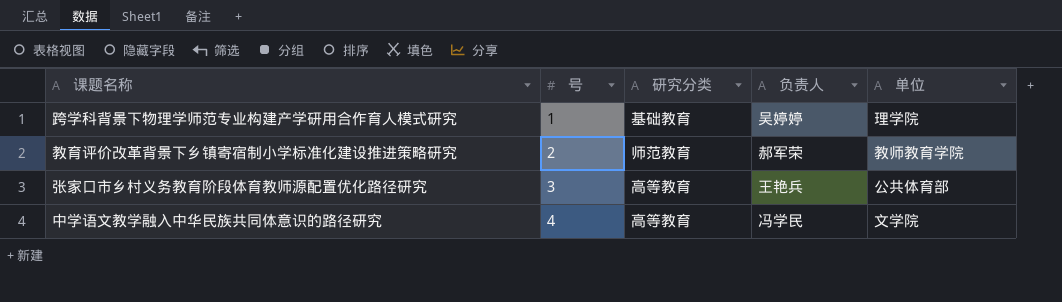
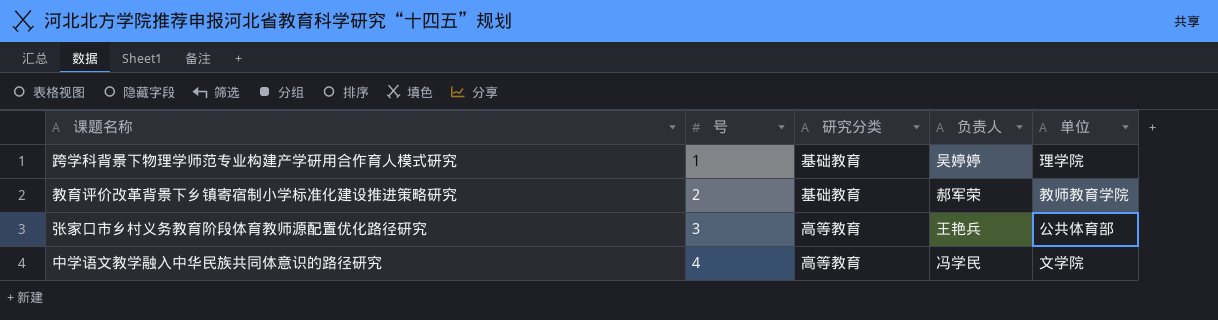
教育评价改革背景下乡镇寄宿制小学标准化建设推进策略研究 | 研究分类: 师范教育 -> 基础教育

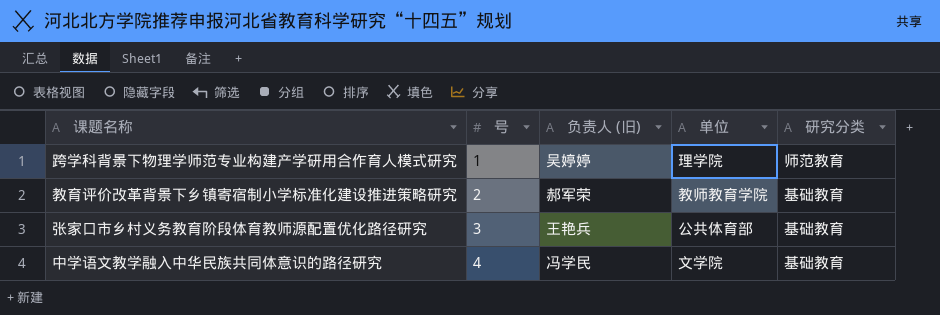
column name: 负责人 -> 负责人 (旧)
column 研究分类 | position: 3 -> 5
跨学科背景下物理学师范专业构建产学研用合作育人模式研究 | 研究分类: 基础教育 -> 师范教育
张家口市乡村义务教育阶段体育教师源配置优化路径研究 | 研究分类: 高等教育 -> 基础教育
中学语文教学融入中华民族共同体意识的路径研究 | 研究分类: 高等教育 -> 基础教育

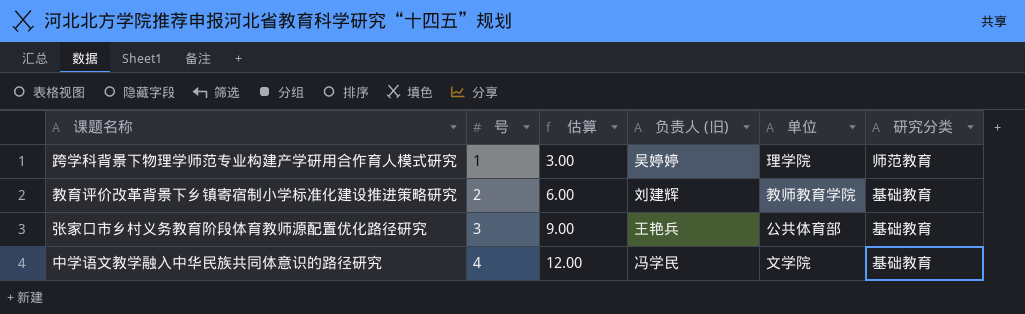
column 估算 | formula: none -> [号] * 3
教育评价改革背景下乡镇寄宿制小学标准化建设推进策略研究 | 负责人 (旧): 郝军荣 -> 刘建辉

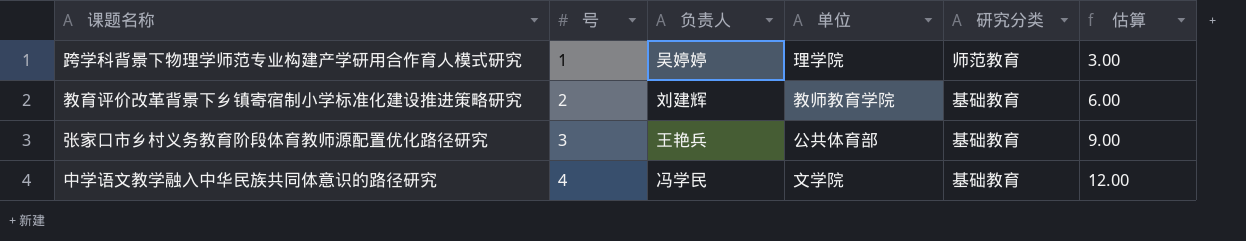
column name: 负责人 (旧) -> 负责人
column 估算 | position: 3 -> 6

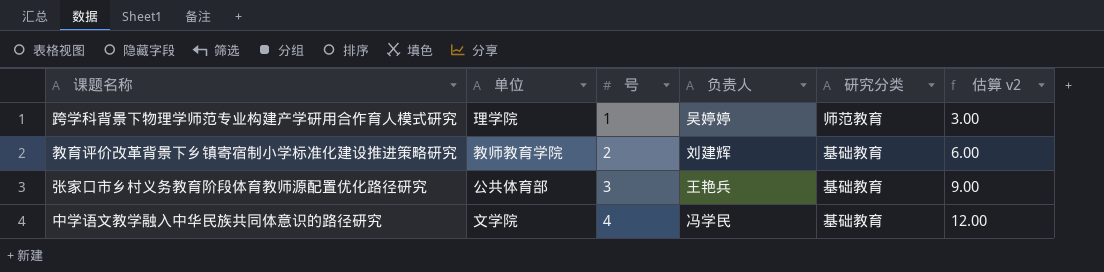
column 单位 | position: 4 -> 2
column name: 估算 -> 估算 v2

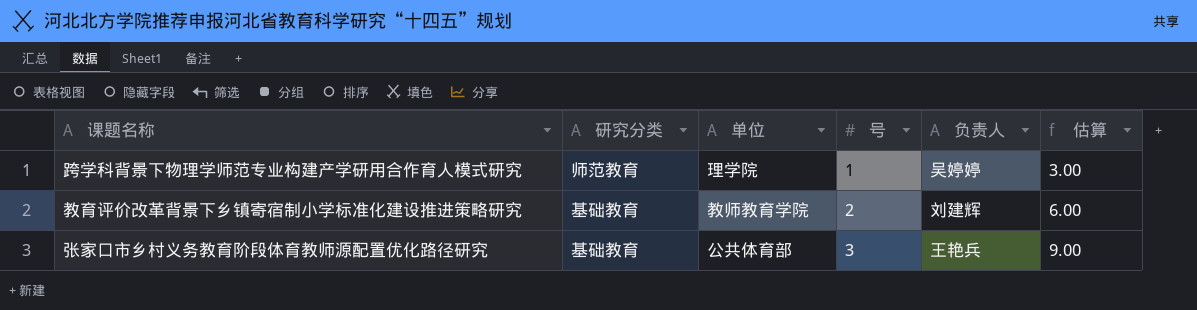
column 研究分类 | position: 5 -> 2
column name: 估算 v2 -> 估算
row 中学语文教学融入中华民族共同体意识的路径研究: 文学院 | 4 | 冯学民 | 基础教育 | 12.00 -> none

